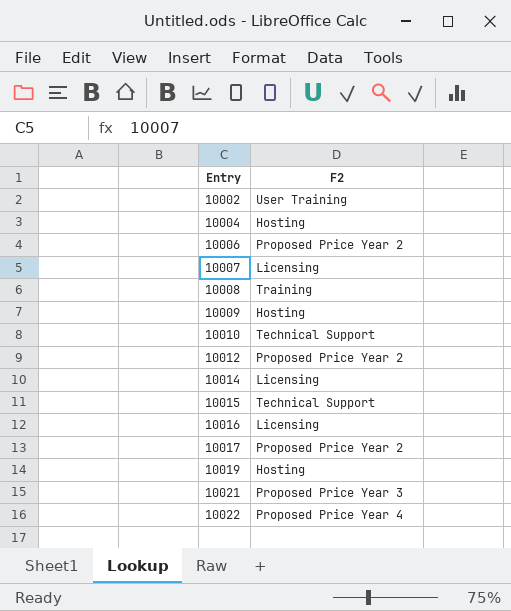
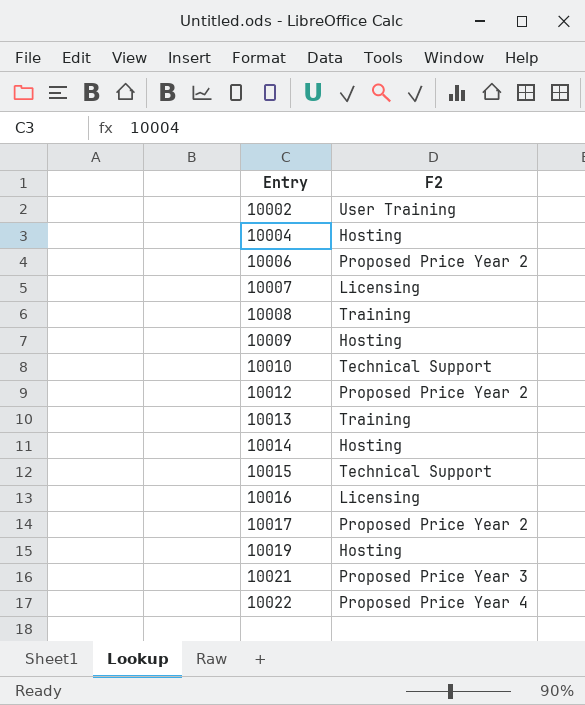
row 10013: none -> Training
10014 | F2: Licensing -> Hosting

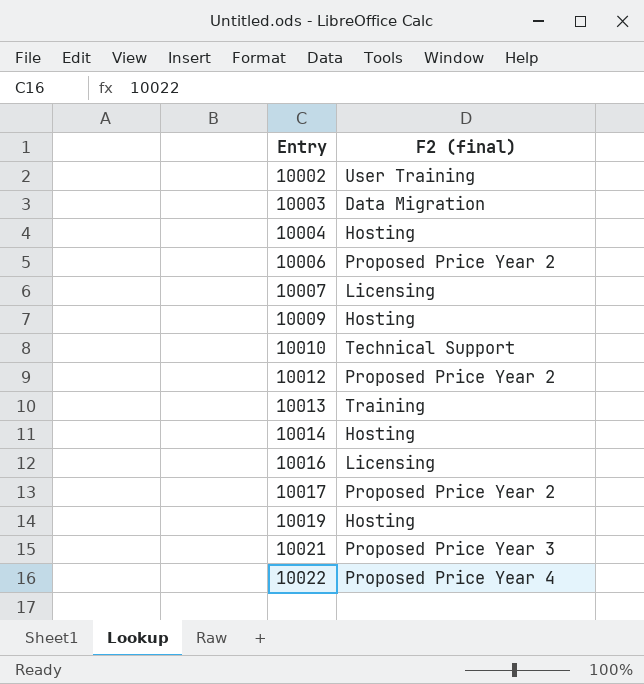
column name: F2 -> F2 (final)
row 10008: Training -> none
row 10015: Technical Support -> none
row 10003: none -> Data Migration

